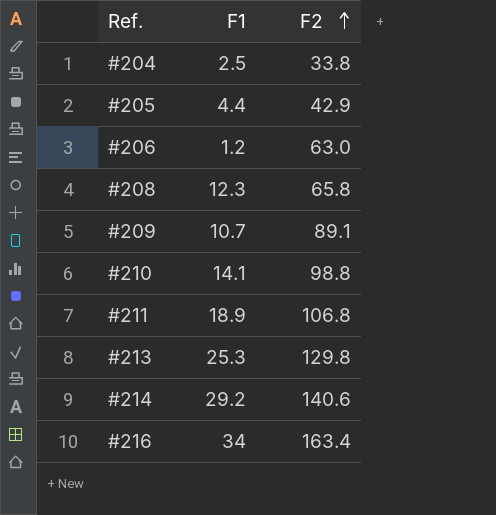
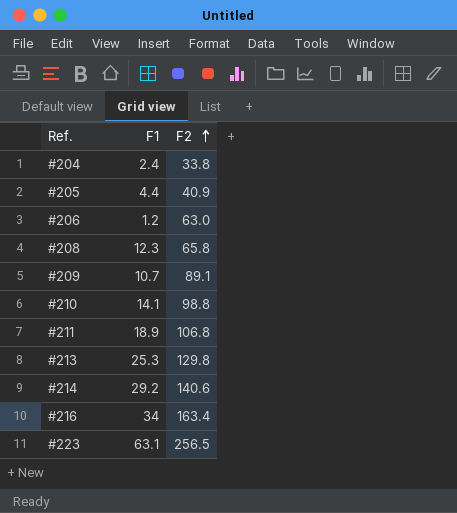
#204 | F1: 2.5 -> 2.4
#205 | F2: 42.9 -> 40.9
row #223: none -> 63.1 | 256.5

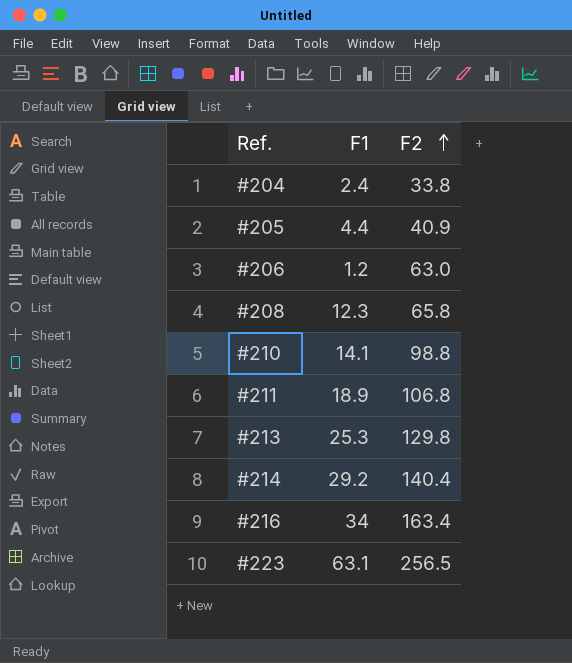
row #209: 10.7 | 89.1 -> none
#214 | F2: 140.6 -> 140.4

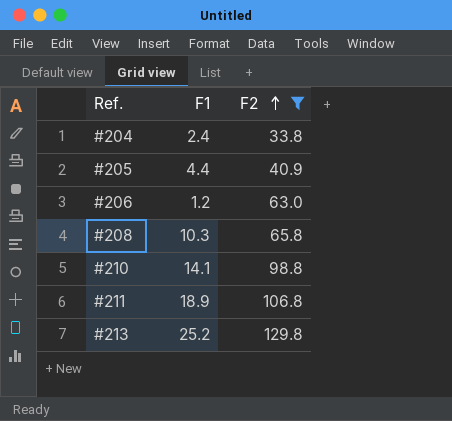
filter: none -> F2 <= 129.8
#208 | F1: 12.3 -> 10.3
#213 | F1: 25.3 -> 25.2

